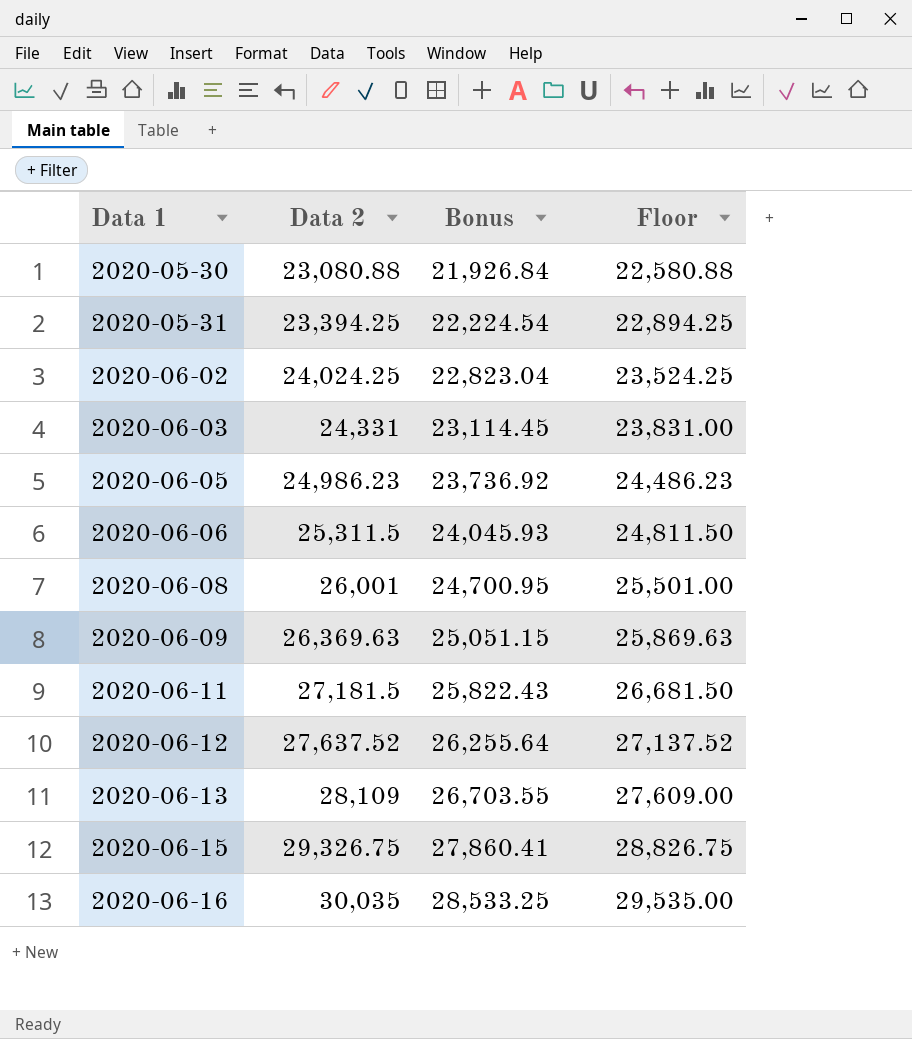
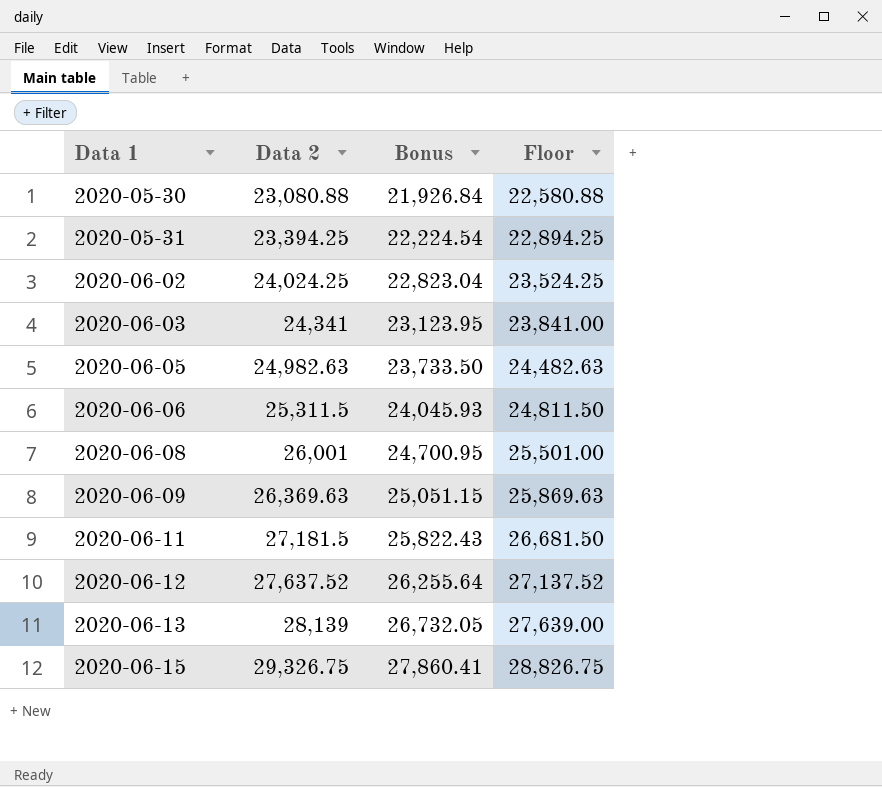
row 2020-06-16: 30,035 | 28,533.25 | 29,535.00 -> none
2020-06-03 | Data 2: 24,331 -> 24,341
2020-06-03 | Bonus: 23,114.45 -> 23,123.95
2020-06-03 | Floor: 23,831.00 -> 23,841.00
2020-06-05 | Data 2: 24,986.23 -> 24,982.63
2020-06-05 | Bonus: 23,736.92 -> 23,733.50
2020-06-05 | Floor: 24,486.23 -> 24,482.63
2020-06-13 | Data 2: 28,109 -> 28,139
2020-06-13 | Bonus: 26,703.55 -> 26,732.05
2020-06-13 | Floor: 27,609.00 -> 27,639.00

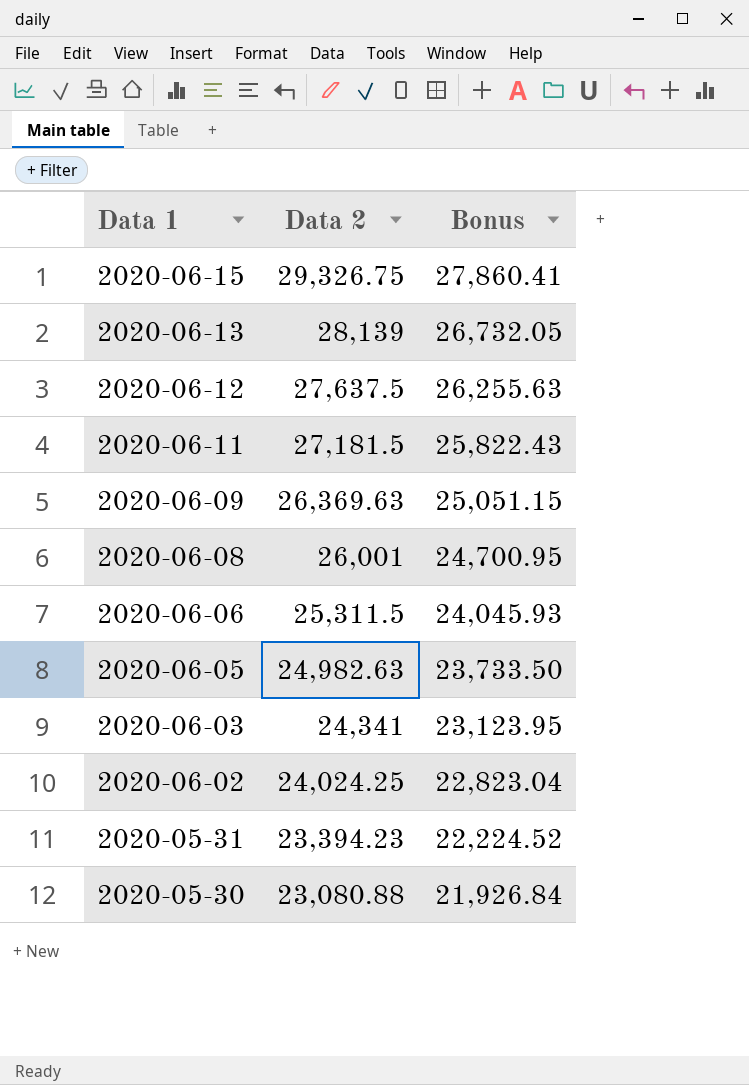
row order: Data 1 ascending -> Data 1 descending
column Floor | formula: [Data 2] - 500 -> none
2020-06-12 | Data 2: 27,637.52 -> 27,637.5
2020-06-12 | Bonus: 26,255.64 -> 26,255.63
2020-05-31 | Data 2: 23,394.25 -> 23,394.23
2020-05-31 | Bonus: 22,224.54 -> 22,224.52

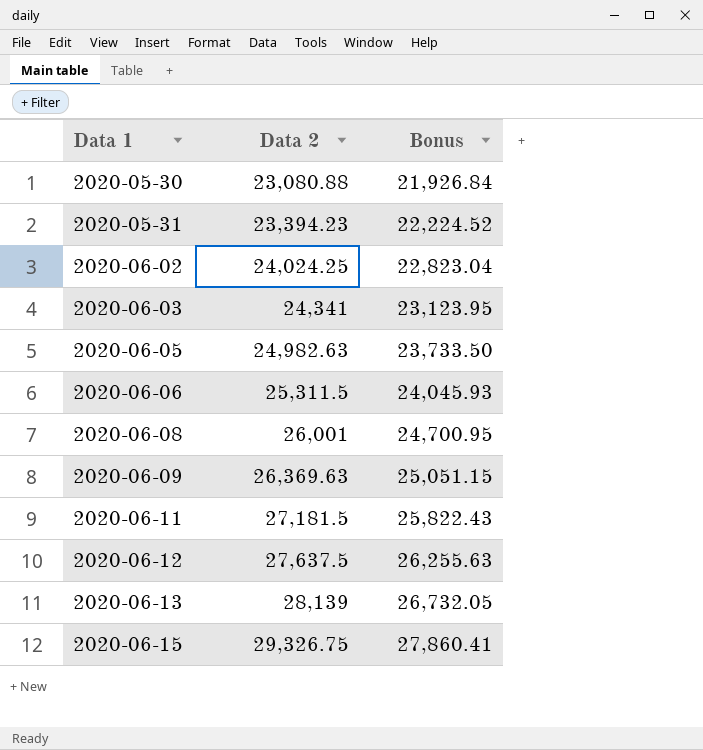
row order: Data 1 descending -> Data 1 ascending

